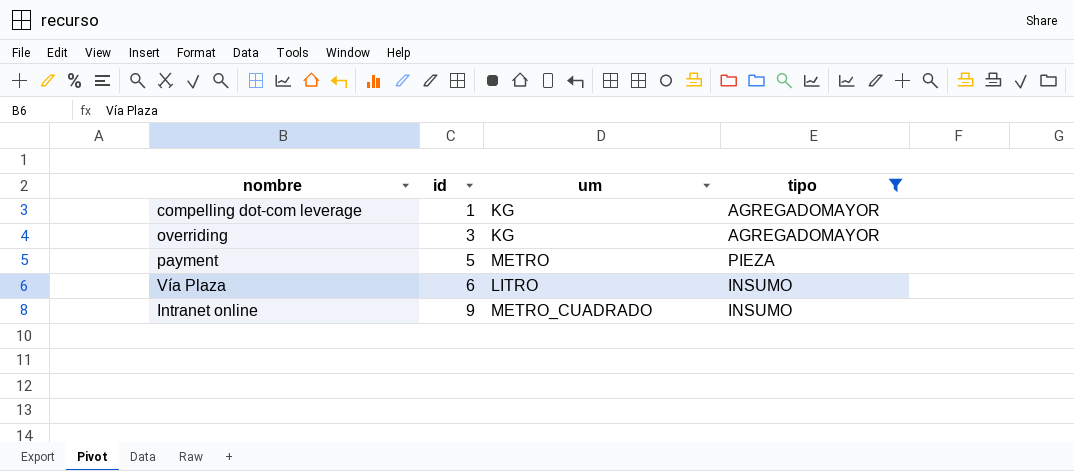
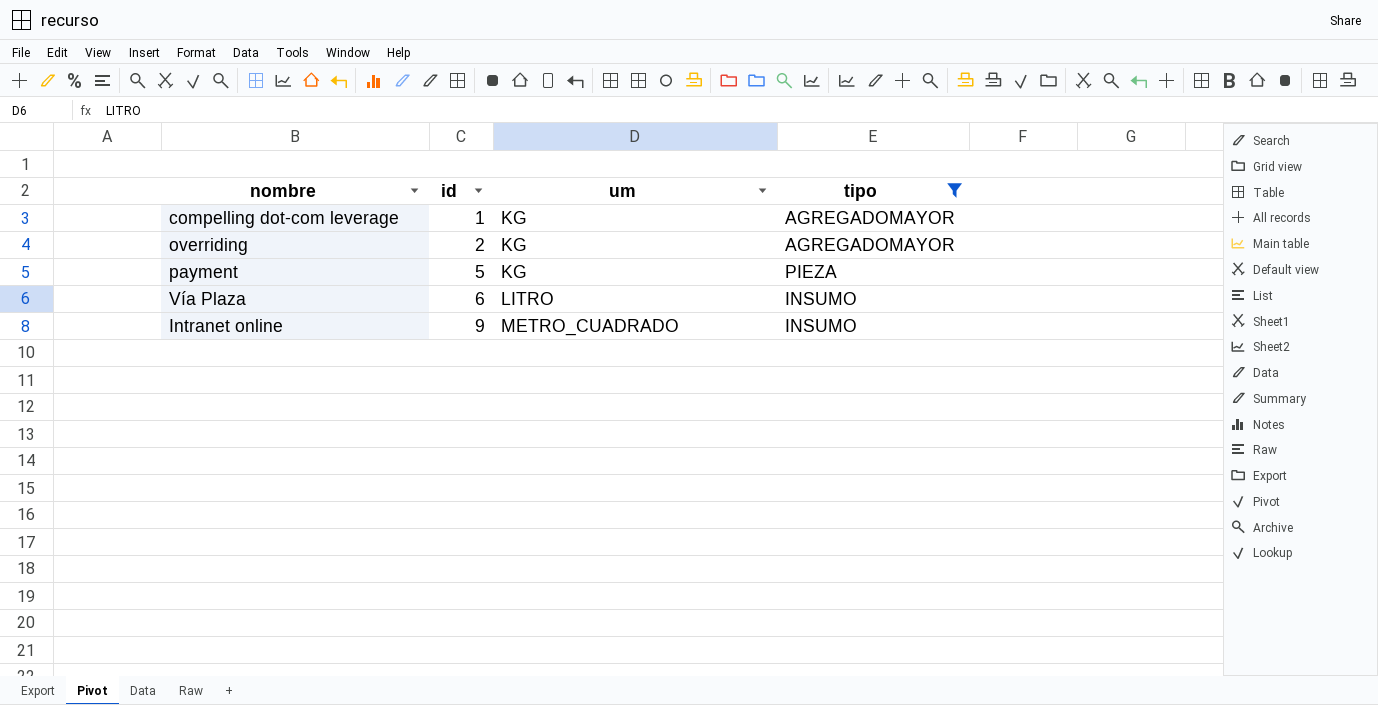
overriding | id: 3 -> 2
payment | um: METRO -> KG

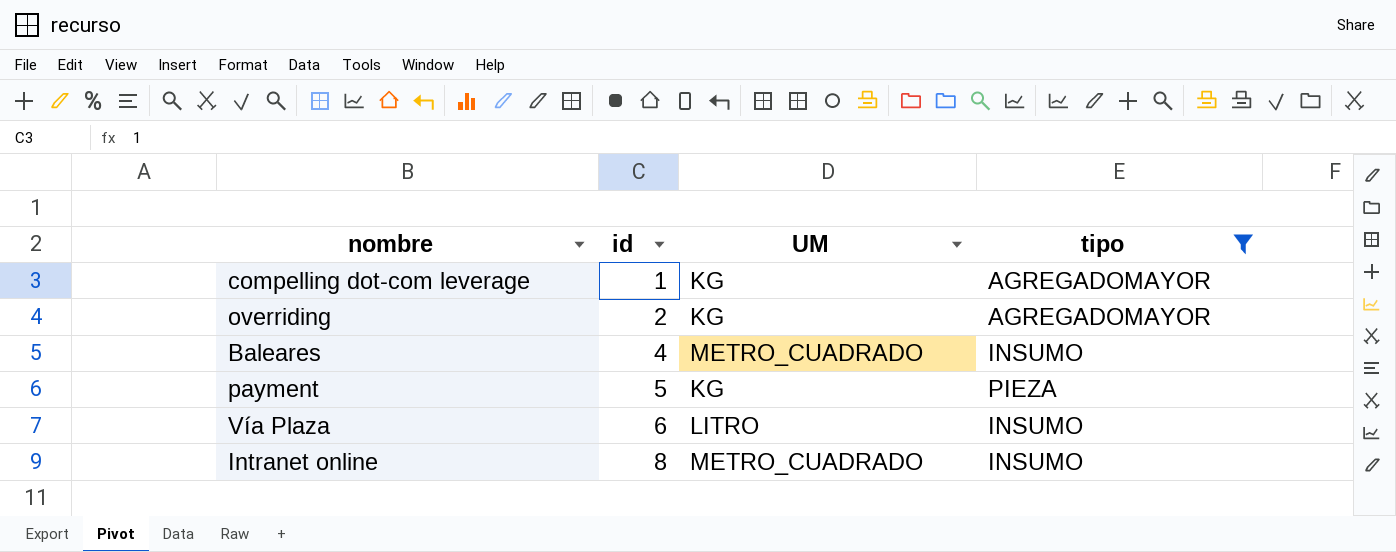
column name: um -> UM
row Baleares: none -> 4 | METRO_CUADRADO | INSUMO
Intranet online | id: 9 -> 8

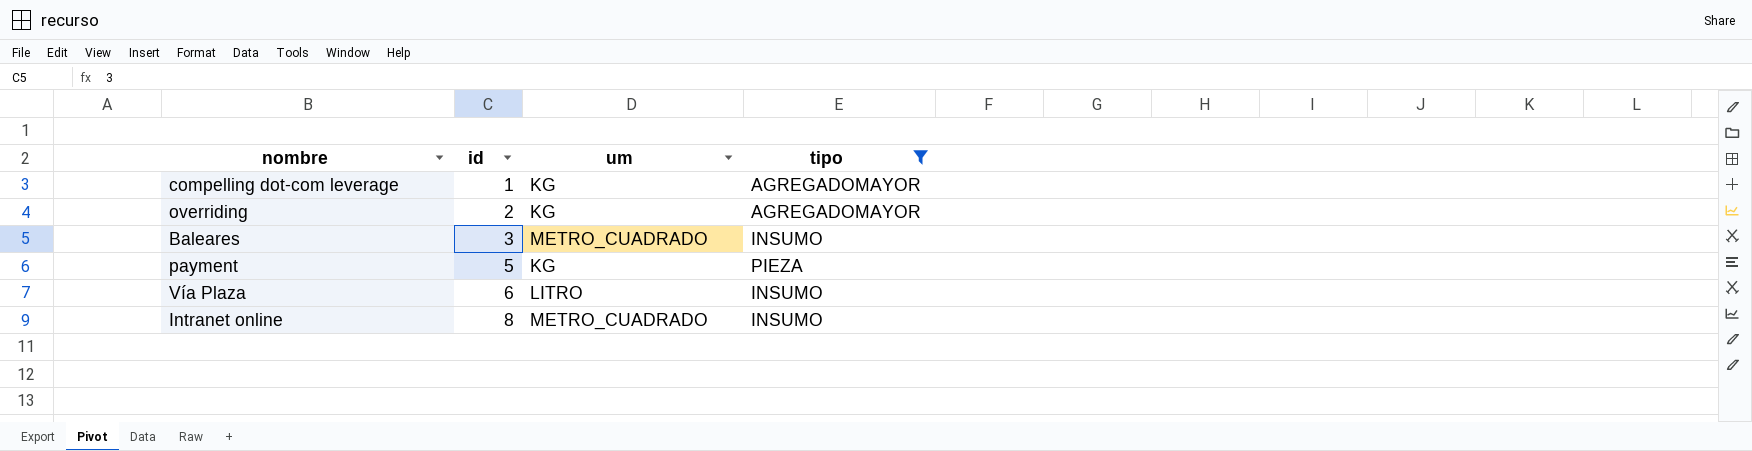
column name: UM -> um
Baleares | id: 4 -> 3

